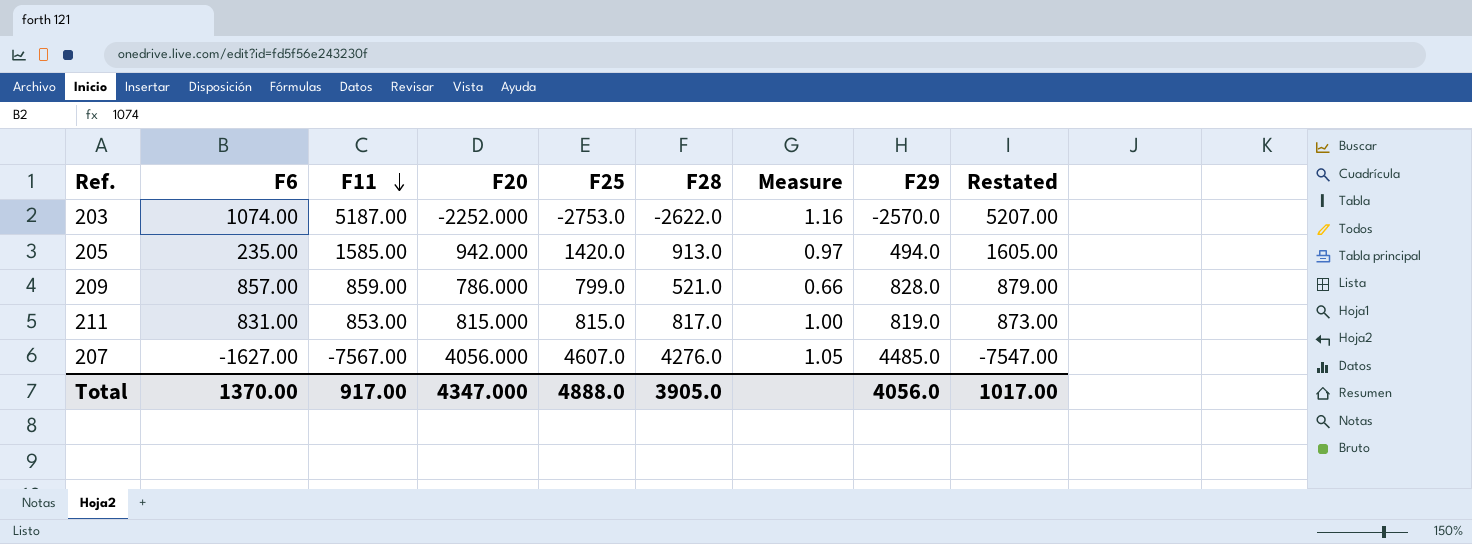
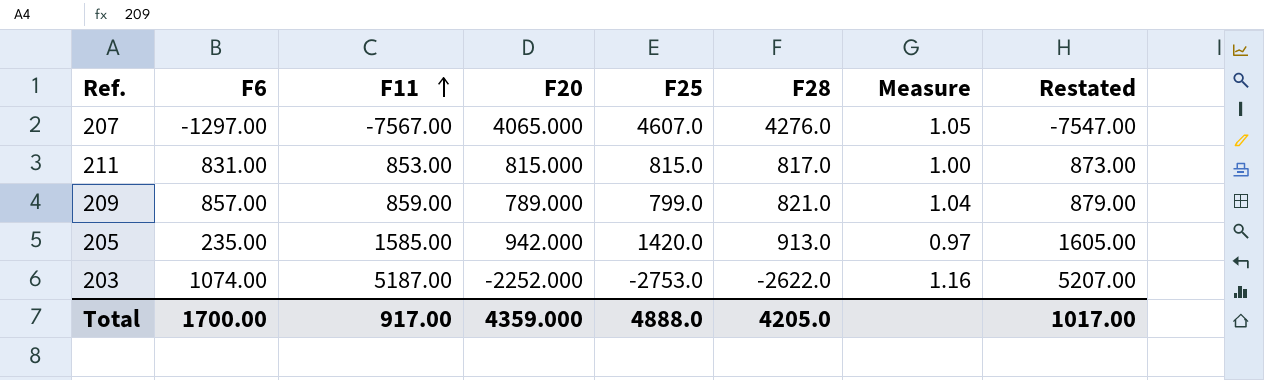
row order: F11 descending -> F11 ascending
column F29 | position: 8 -> none
207 | F6: -1627.00 -> -1297.00
207 | F20: 4056.000 -> 4065.000
209 | F20: 786.000 -> 789.000
209 | F28: 521.0 -> 821.0
209 | Measure: 0.66 -> 1.04
Total | F6: 1370.00 -> 1700.00
Total | F20: 4347.000 -> 4359.000
Total | F28: 3905.0 -> 4205.0

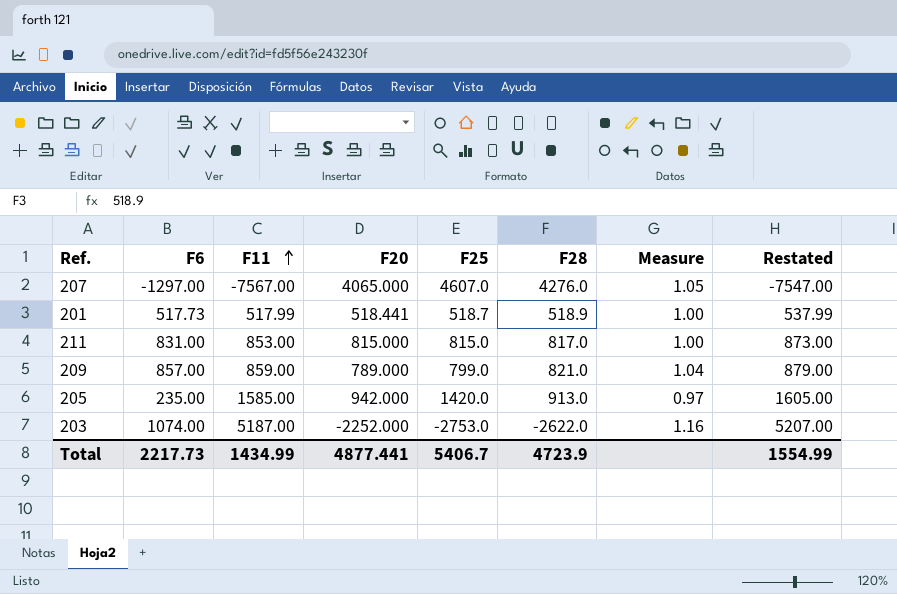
row 201: none -> 517.73 | 517.99 | 518.441 | 518.7 | 518.9 | 1.00 | 537.99
Total | F6: 1700.00 -> 2217.73
Total | F11: 917.00 -> 1434.99
Total | F20: 4359.000 -> 4877.441
Total | F25: 4888.0 -> 5406.7
Total | F28: 4205.0 -> 4723.9
Total | Restated: 1017.00 -> 1554.99

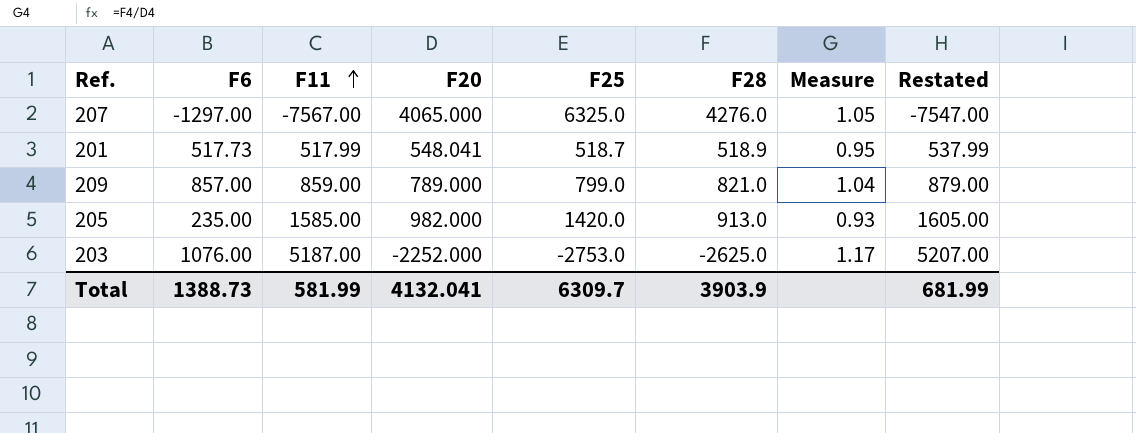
row 211: 831.00 | 853.00 | 815.000 | 815.0 | 817.0 | 1.00 | 873.00 -> none
207 | F25: 4607.0 -> 6325.0
201 | F20: 518.441 -> 548.041
201 | Measure: 1.00 -> 0.95
205 | F20: 942.000 -> 982.000
205 | Measure: 0.97 -> 0.93
203 | F6: 1074.00 -> 1076.00
203 | F28: -2622.0 -> -2625.0
203 | Measure: 1.16 -> 1.17
Total | F6: 2217.73 -> 1388.73
Total | F11: 1434.99 -> 581.99
Total | F20: 4877.441 -> 4132.041
Total | F25: 5406.7 -> 6309.7
Total | F28: 4723.9 -> 3903.9
Total | Restated: 1554.99 -> 681.99

